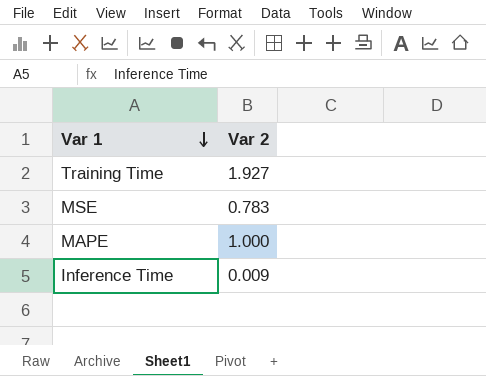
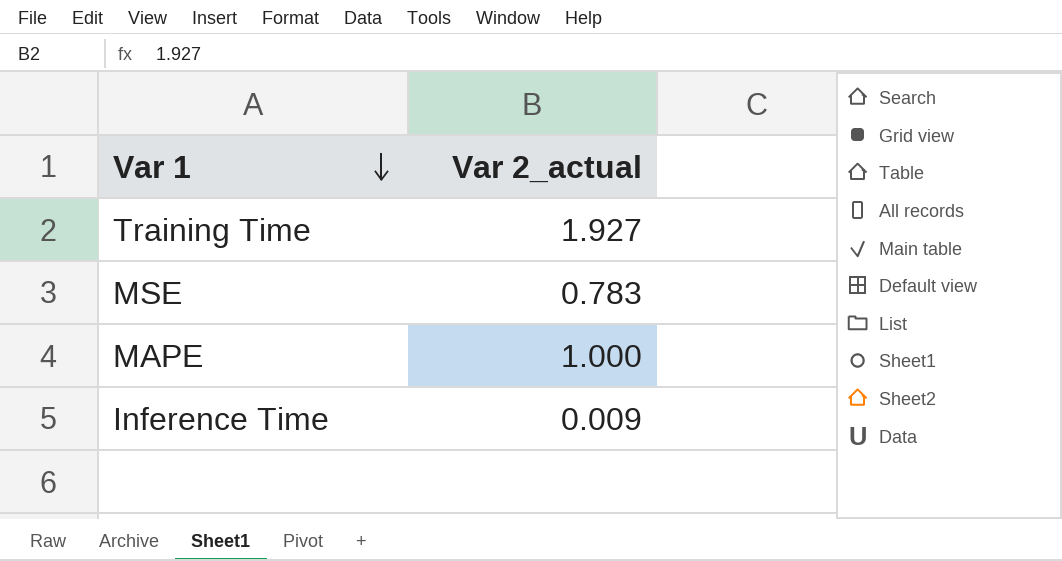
column name: Var 2 -> Var 2_actual

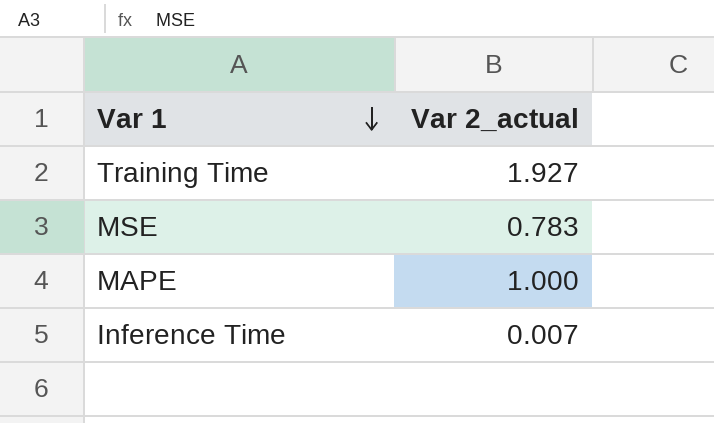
Inference Time | Var 2_actual: 0.009 -> 0.007

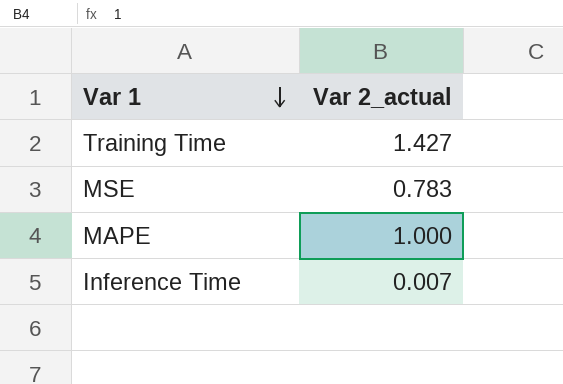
Training Time | Var 2_actual: 1.927 -> 1.427

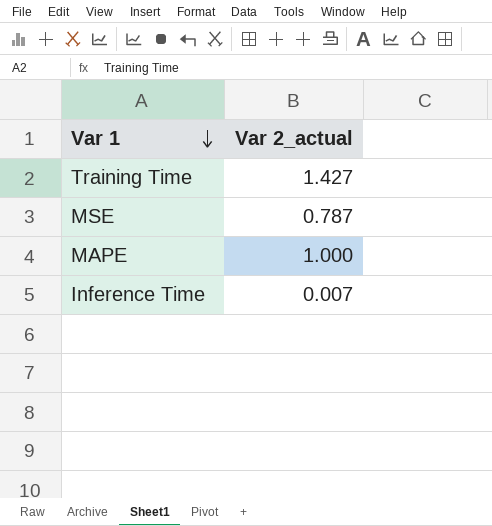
MSE | Var 2_actual: 0.783 -> 0.787

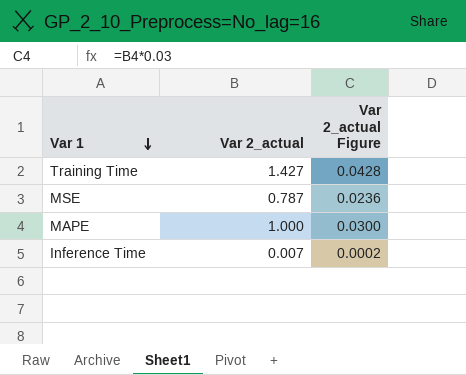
column Var 2_actual Figure | formula: none -> [Var 2_actual] * 0.03

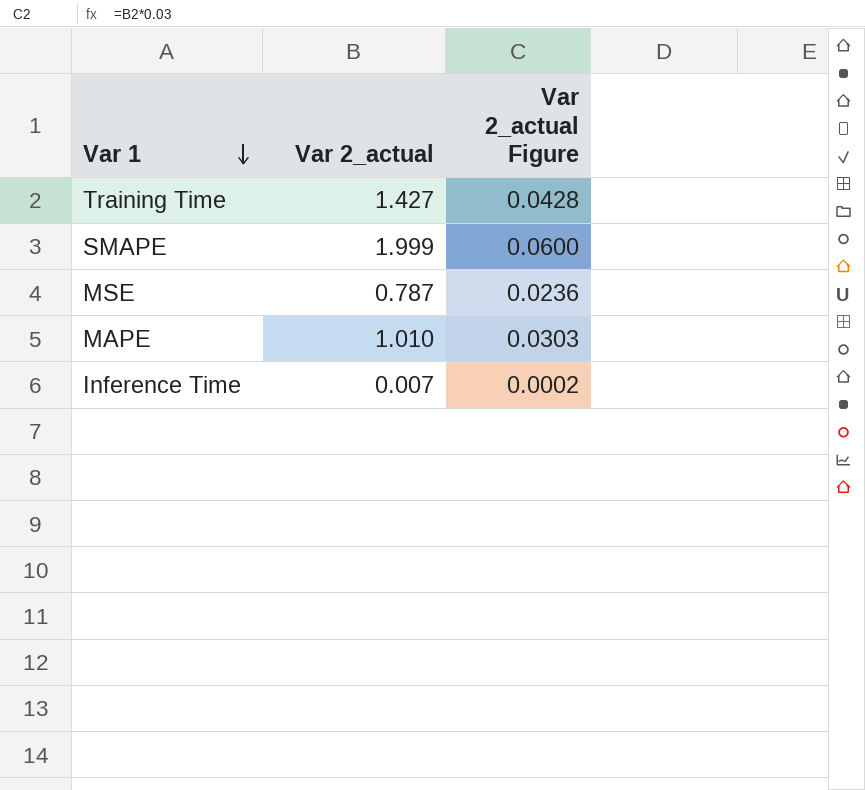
row SMAPE: none -> 1.999 | 0.0600
MAPE | Var 2_actual: 1.000 -> 1.010
MAPE | Var 2_actual Figure: 0.0300 -> 0.0303

